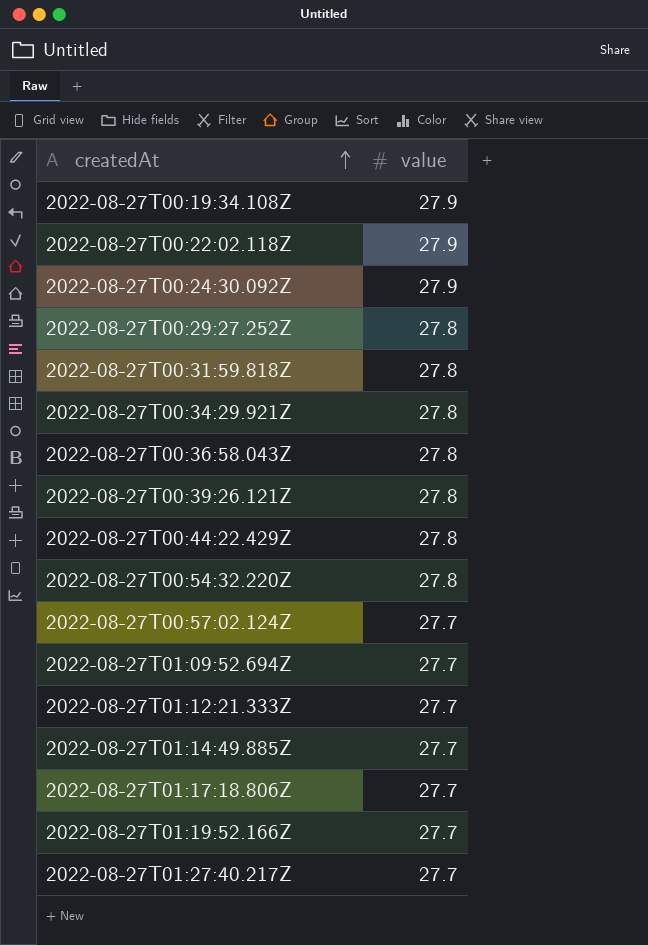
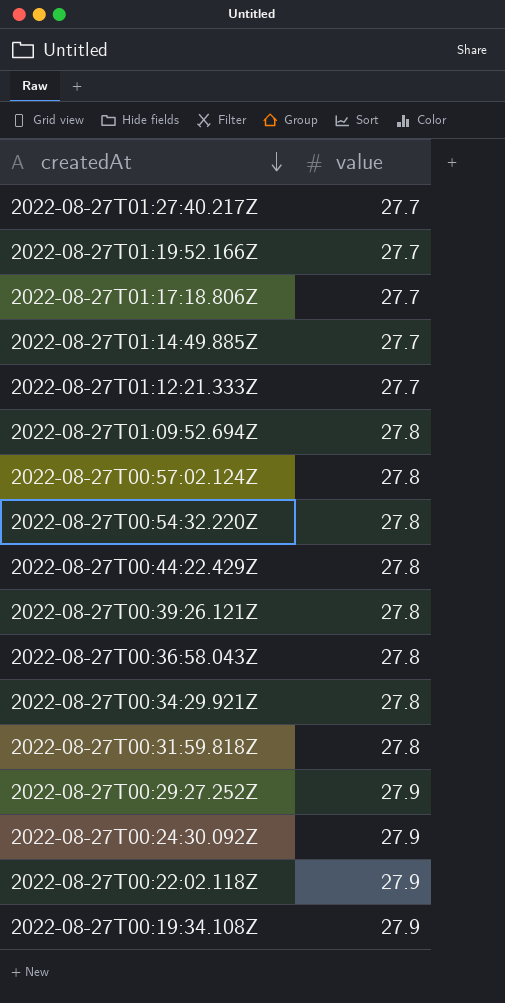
row order: createdAt ascending -> createdAt descending
2022-08-27T01:09:52.694Z | value: 27.7 -> 27.8
2022-08-27T00:57:02.124Z | value: 27.7 -> 27.8
2022-08-27T00:29:27.252Z | value: 27.8 -> 27.9

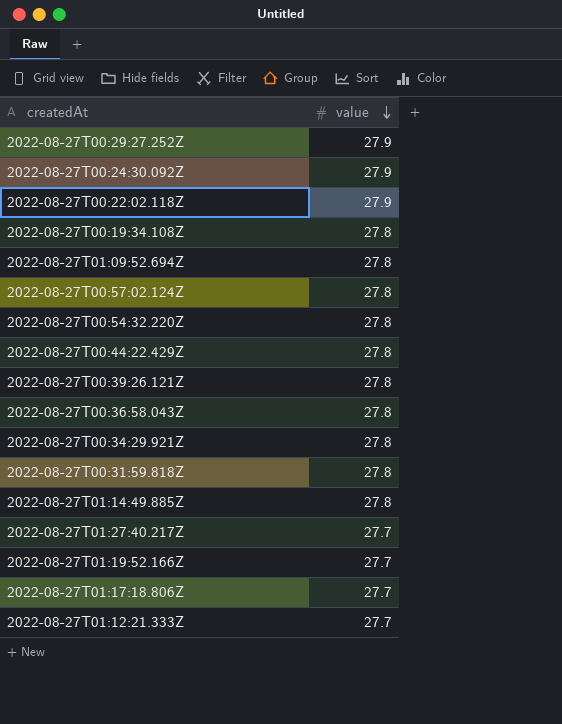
row order: createdAt descending -> value descending
2022-08-27T00:19:34.108Z | value: 27.9 -> 27.8
2022-08-27T01:14:49.885Z | value: 27.7 -> 27.8

